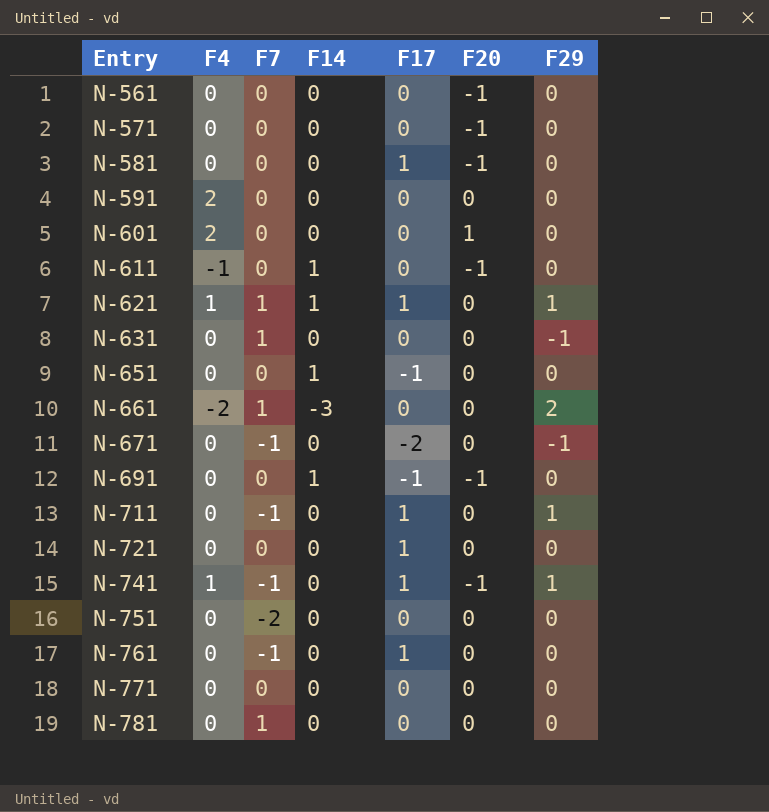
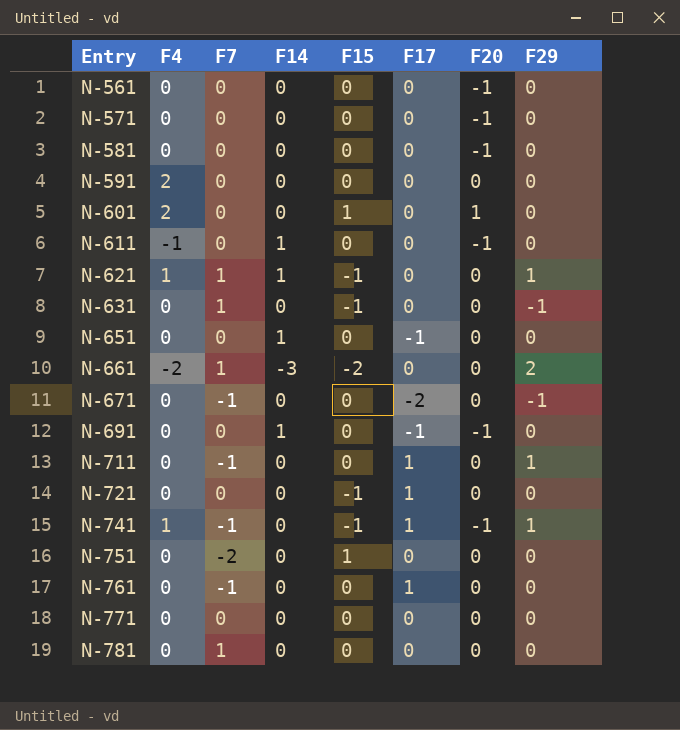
column F15 | position: none -> 5
N-581 | F17: 1 -> 0
N-621 | F17: 1 -> 0

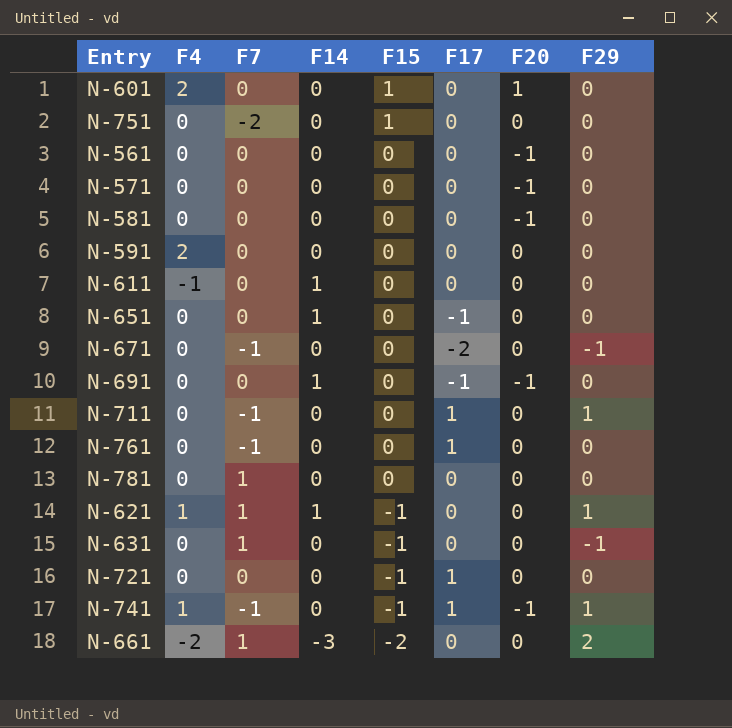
row order: Entry ascending -> F15 descending
row N-771: 0 | 0 | 0 | 0 | 0 | 0 | 0 -> none
N-611 | F20: -1 -> 0

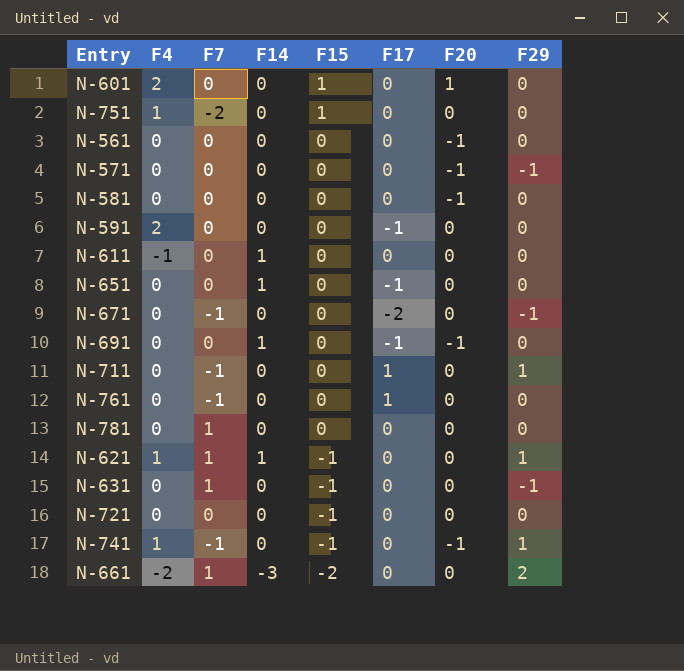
N-751 | F4: 0 -> 1
N-571 | F29: 0 -> -1
N-591 | F17: 0 -> -1
N-721 | F17: 1 -> 0
N-741 | F17: 1 -> 0

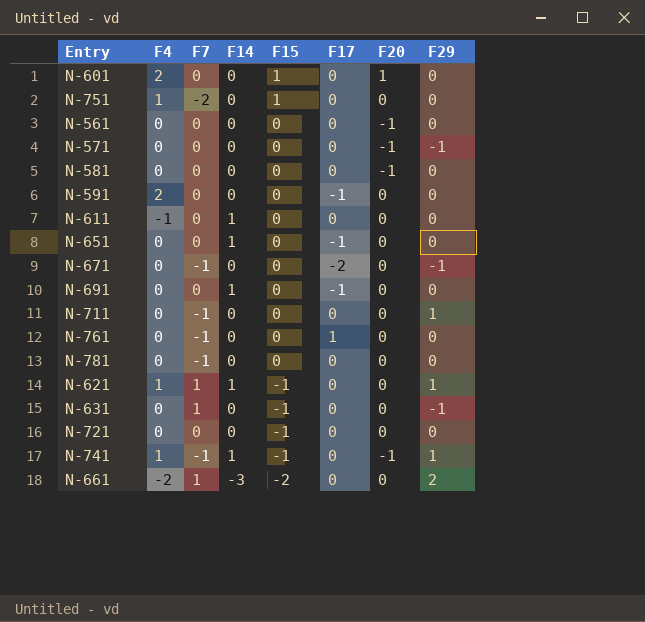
N-691 | F20: -1 -> 0
N-711 | F17: 1 -> 0
N-781 | F7: 1 -> -1
N-741 | F14: 0 -> 1

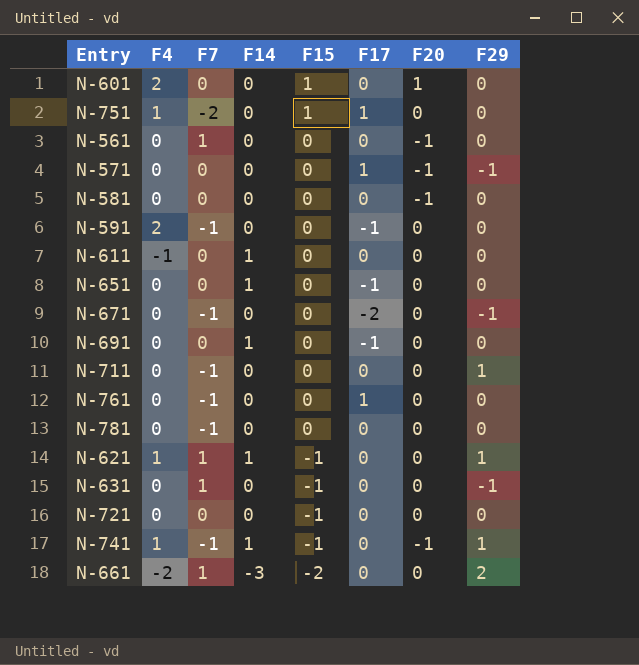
N-751 | F17: 0 -> 1
N-561 | F7: 0 -> 1
N-571 | F17: 0 -> 1
N-591 | F7: 0 -> -1

